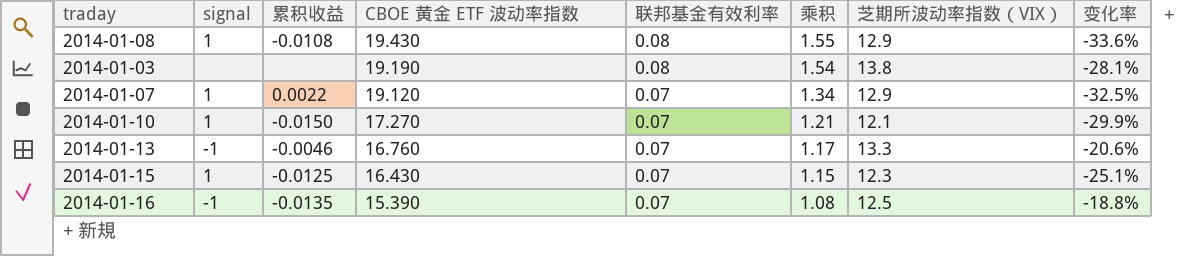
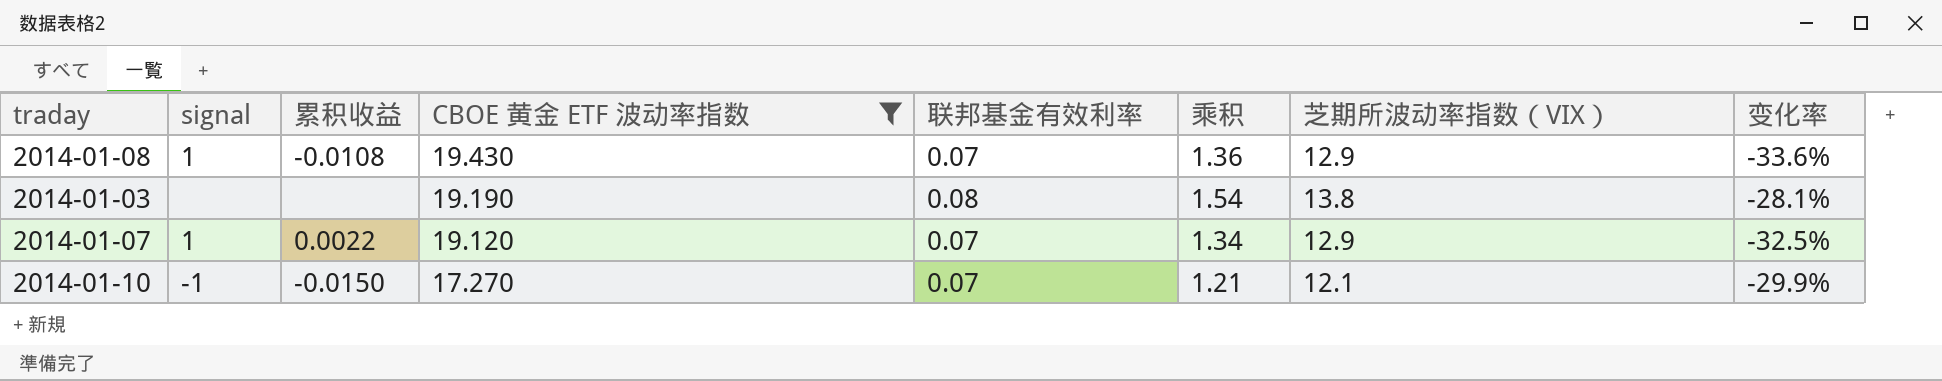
filter: none -> CBOE 黄金 ETF 波动率指数 >= 17.270
2014-01-08 | 联邦基金有效利率: 0.08 -> 0.07
2014-01-08 | 乘积: 1.55 -> 1.36
2014-01-10 | signal: 1 -> -1

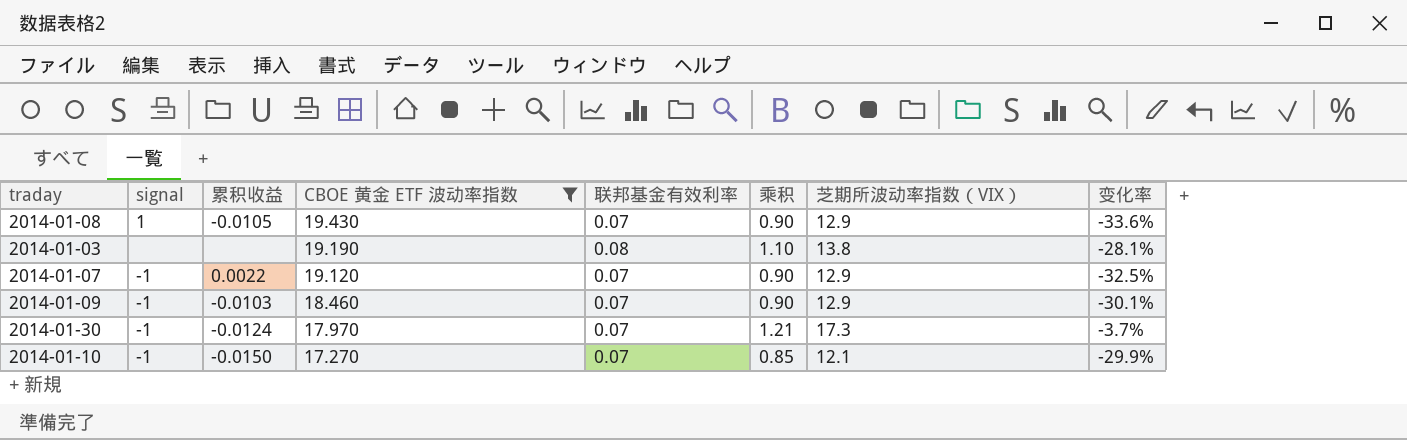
column 乘积 | formula: [CBOE 黄金 ETF 波动率指数] * [联邦基金有效利率] -> [联邦基金有效利率] * [芝期所波动率指数（VIX）]
2014-01-08 | 累积收益: -0.0108 -> -0.0105
2014-01-07 | signal: 1 -> -1
row 2014-01-09: none -> -1 | -0.0103 | 18.460 | 0.07 | 0.90 | 12.9 | -30.1%
row 2014-01-30: none -> -1 | -0.0124 | 17.970 | 0.07 | 1.21 | 17.3 | -3.7%

